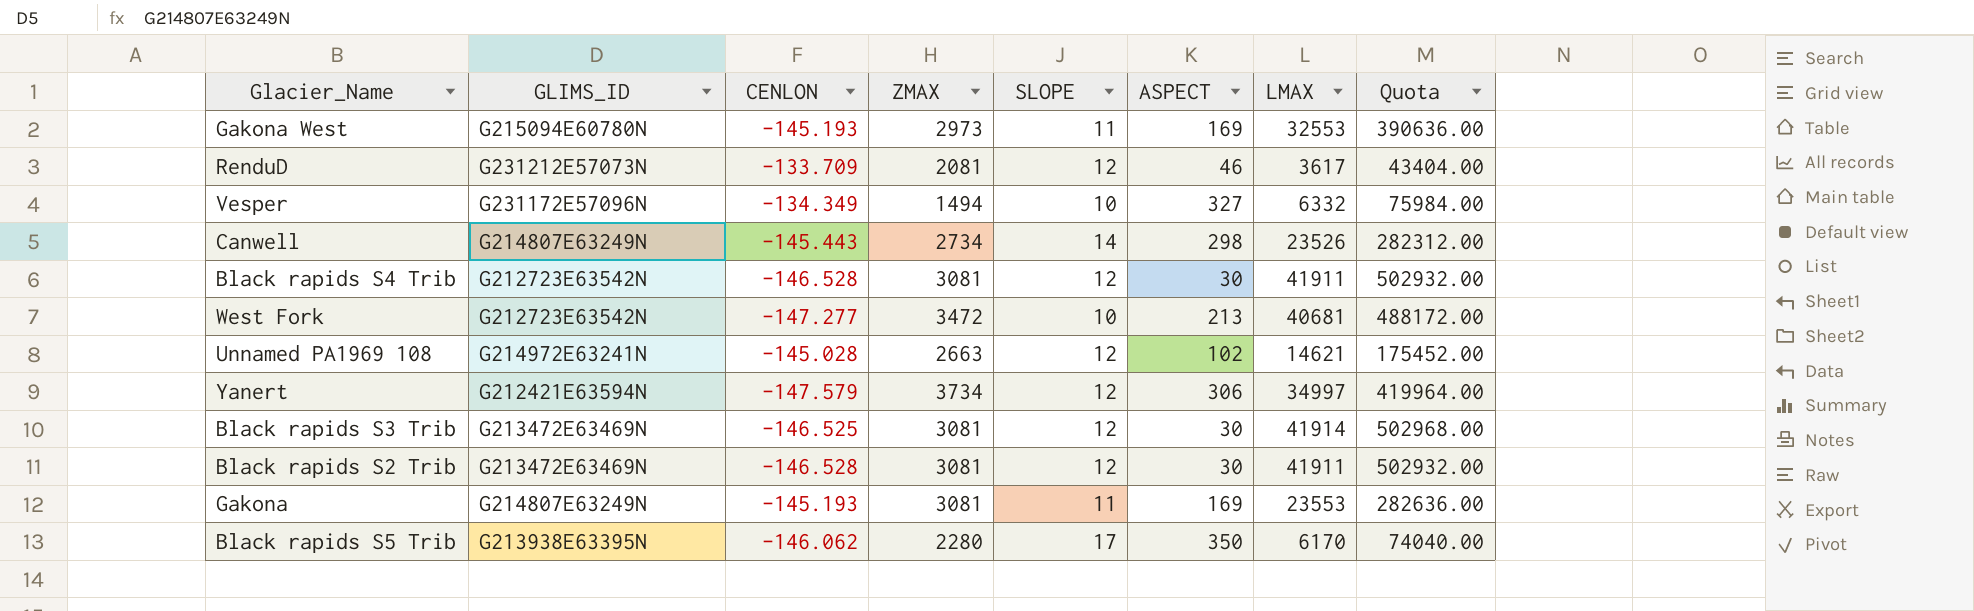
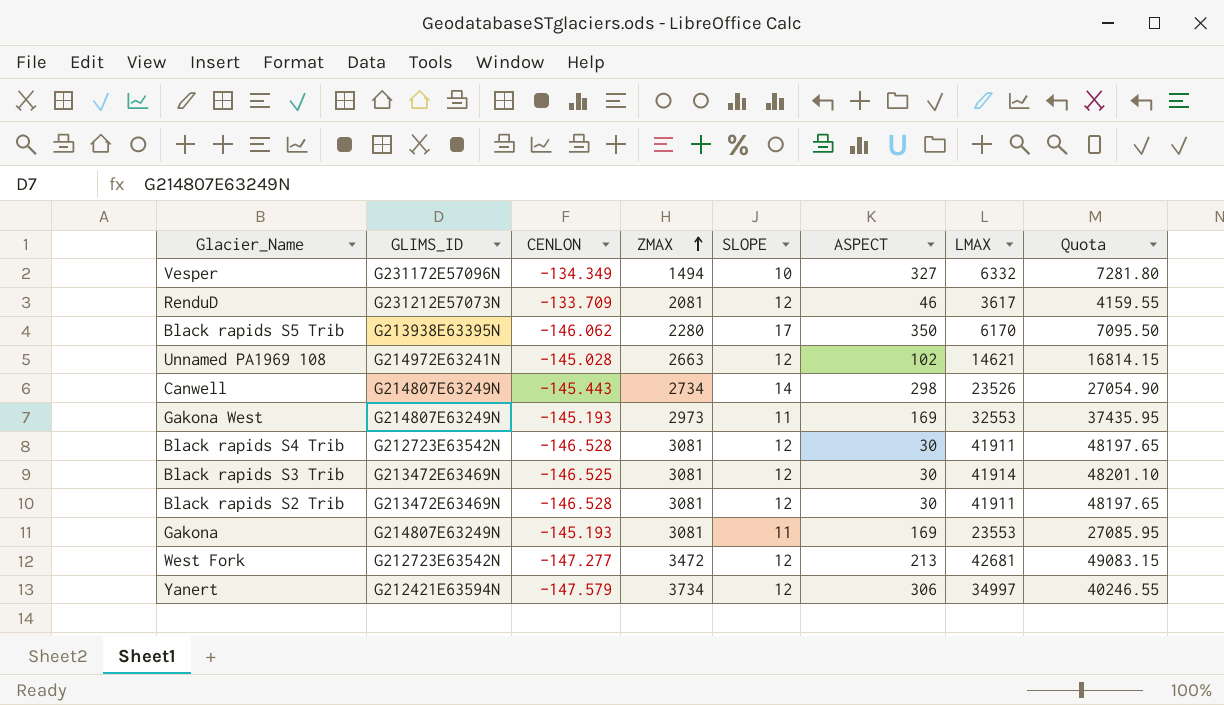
row order: none -> ZMAX ascending
column Quota | formula: [LMAX] * 12 -> [LMAX] * 1.15
Gakona West | GLIMS_ID: G215094E60780N -> G214807E63249N
West Fork | SLOPE: 10 -> 12
West Fork | LMAX: 40681 -> 42681

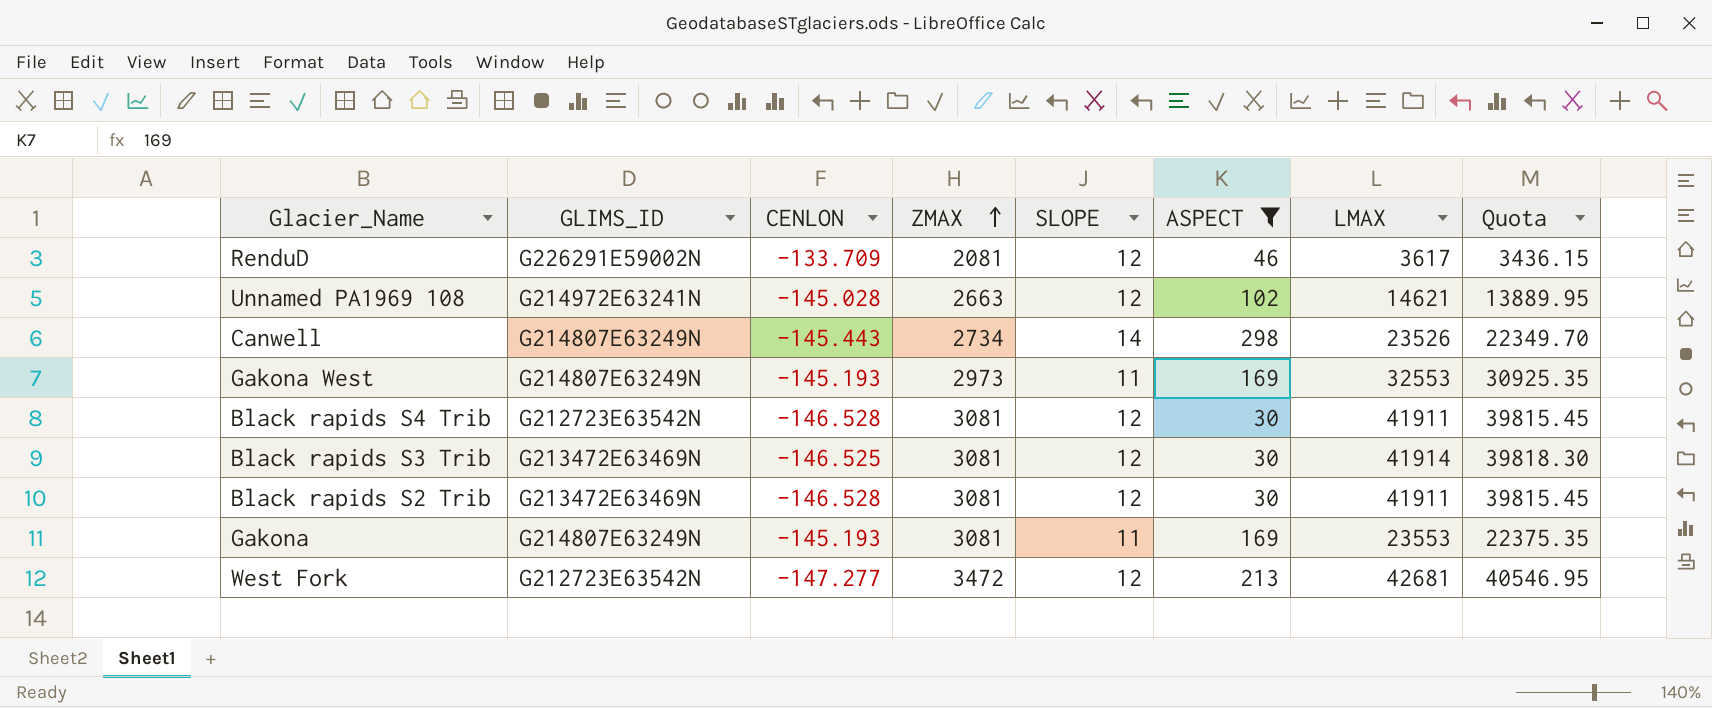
filter: none -> ASPECT <= 298
column Quota | formula: [LMAX] * 1.15 -> [LMAX] * 0.95
RenduD | GLIMS_ID: G231212E57073N -> G226291E59002N

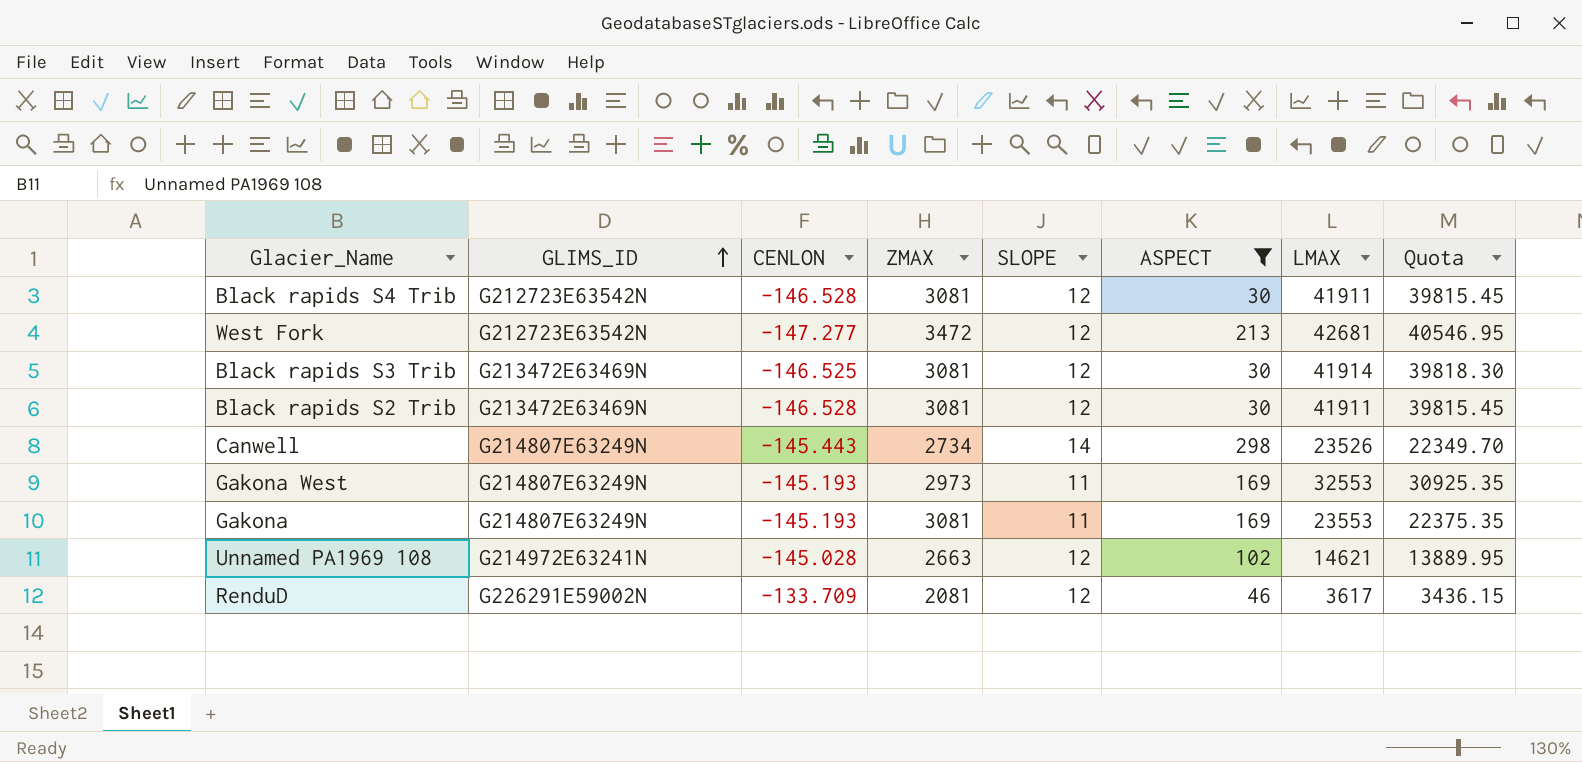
row order: ZMAX ascending -> GLIMS_ID ascending

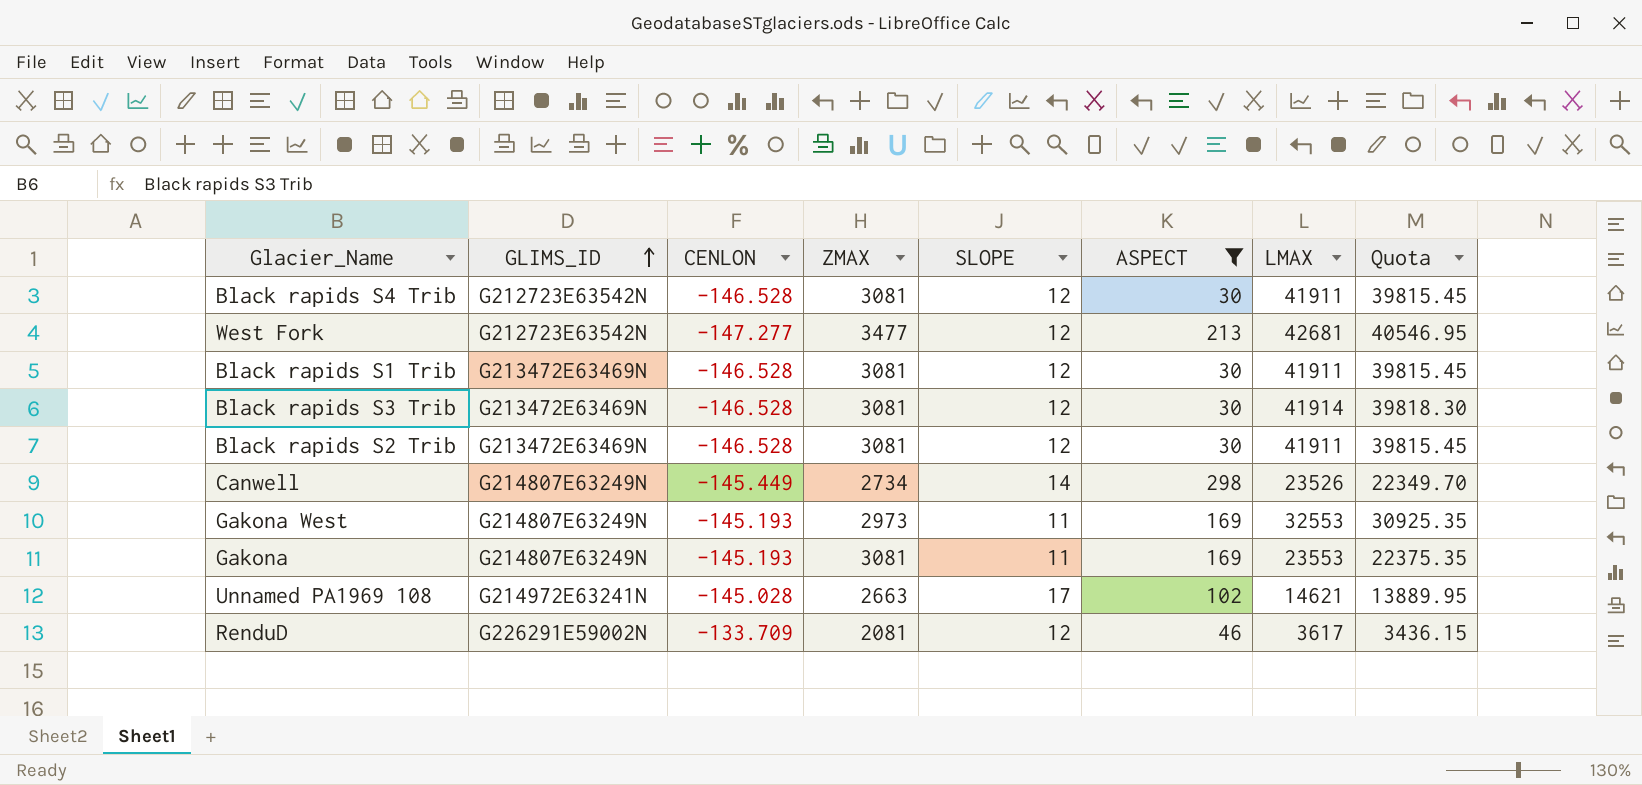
West Fork | ZMAX: 3472 -> 3477
row Black rapids S1 Trib: none -> G213472E63469N | -146.528 | 3081 | 12 | 30 | 41911 | 39815.45
Black rapids S3 Trib | CENLON: -146.525 -> -146.528
Canwell | CENLON: -145.443 -> -145.449
Unnamed PA1969 108 | SLOPE: 12 -> 17

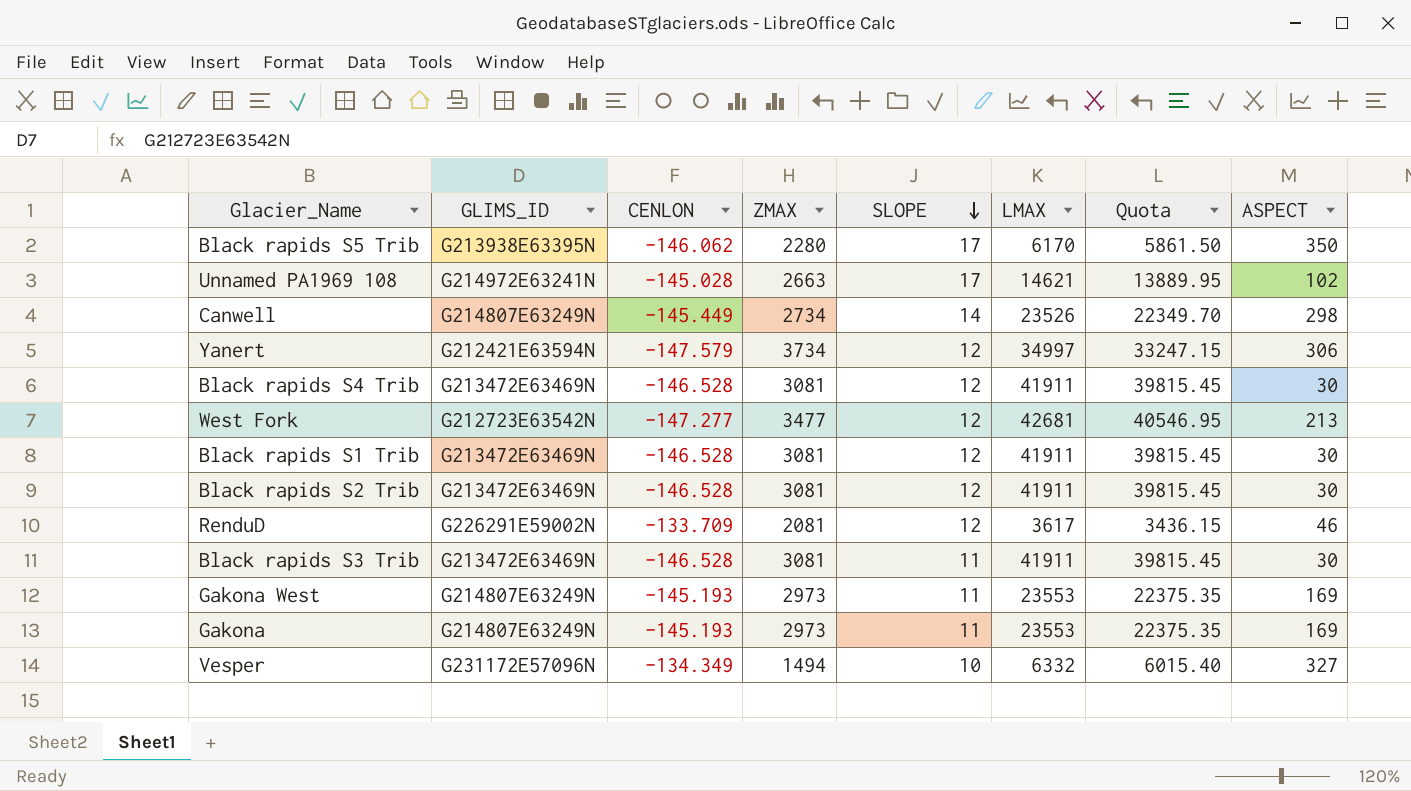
filter: ASPECT <= 298 -> none
row order: GLIMS_ID ascending -> SLOPE descending
column ASPECT | position: 6 -> 8
Black rapids S4 Trib | GLIMS_ID: G212723E63542N -> G213472E63469N
Black rapids S3 Trib | SLOPE: 12 -> 11
Black rapids S3 Trib | LMAX: 41914 -> 41911
Black rapids S3 Trib | Quota: 39818.30 -> 39815.45
Gakona West | LMAX: 32553 -> 23553
Gakona West | Quota: 30925.35 -> 22375.35
Gakona | ZMAX: 3081 -> 2973

